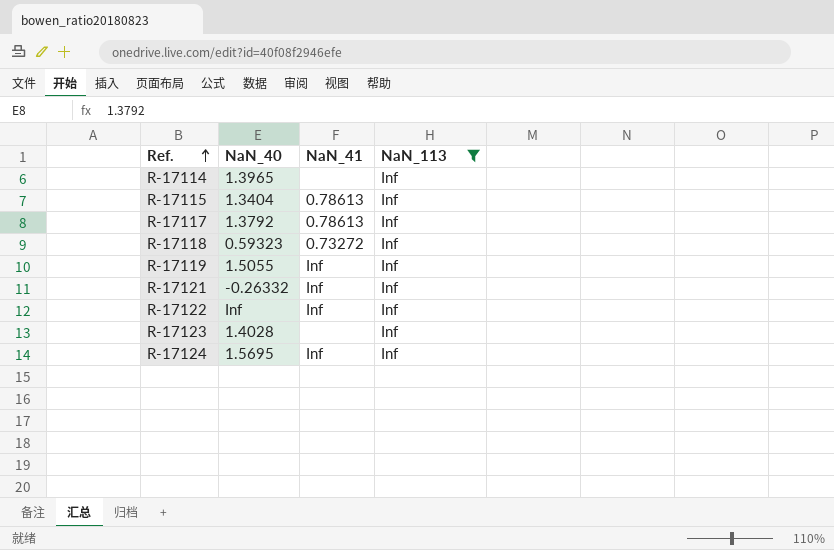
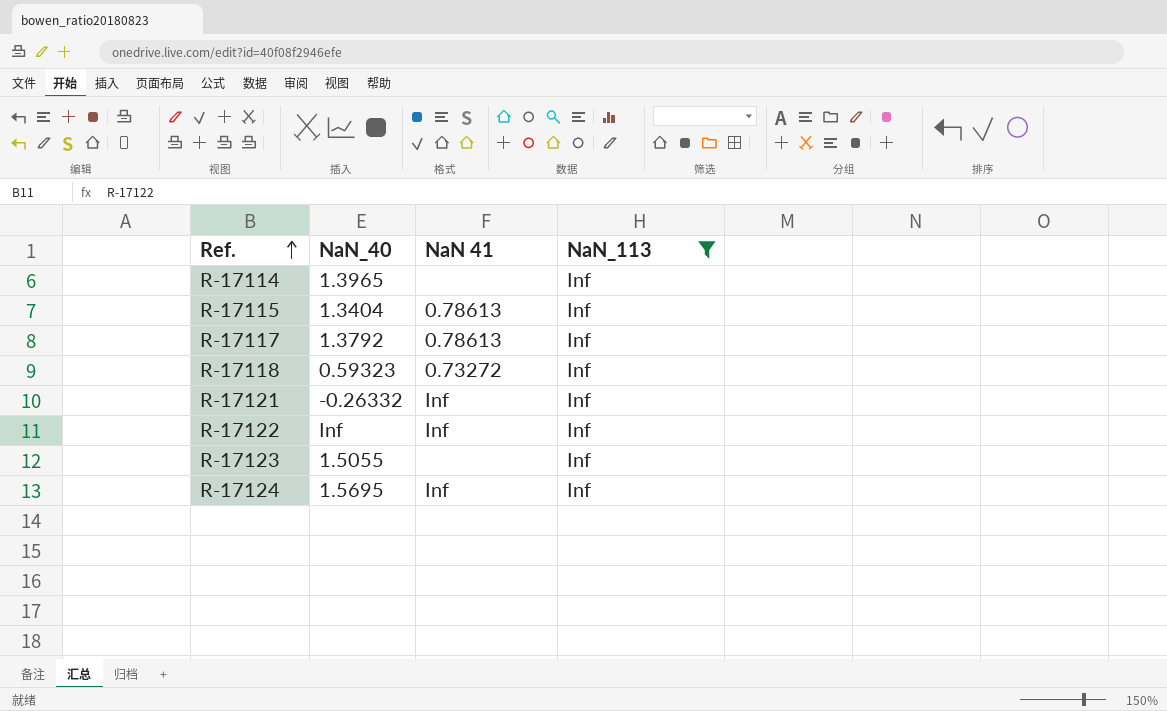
column name: NaN_41 -> NaN 41
row R-17119: 1.5055 | Inf | Inf -> none
R-17123 | NaN_40: 1.4028 -> 1.5055

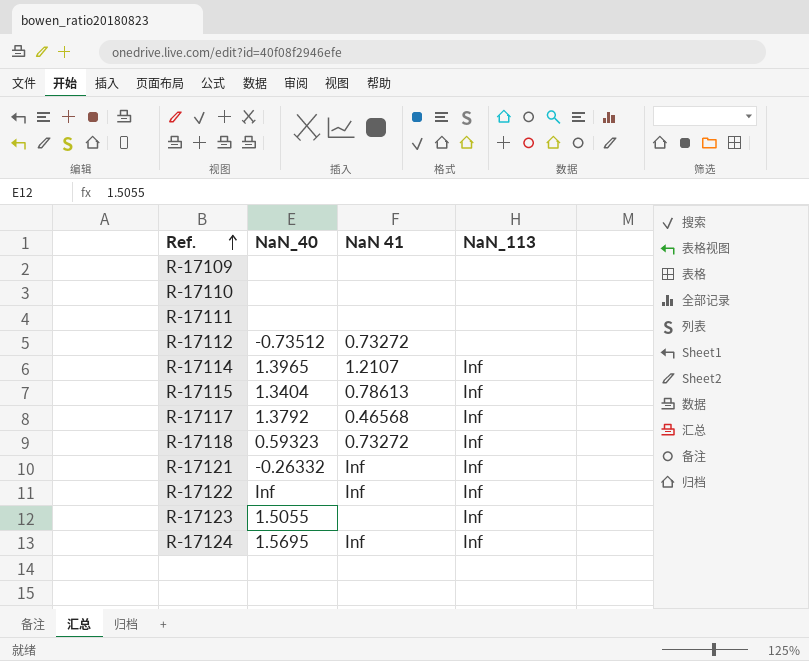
filter: NaN_113 = Inf -> none
R-17114 | NaN 41: none -> 1.2107
R-17117 | NaN 41: 0.78613 -> 0.46568

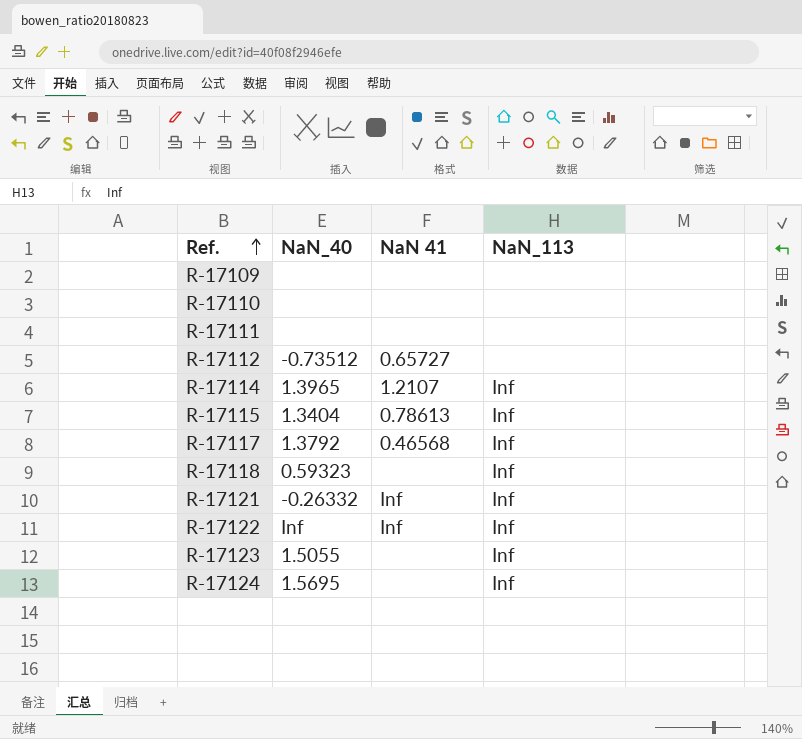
R-17112 | NaN 41: 0.73272 -> 0.65727
R-17118 | NaN 41: 0.73272 -> none
R-17124 | NaN 41: Inf -> none

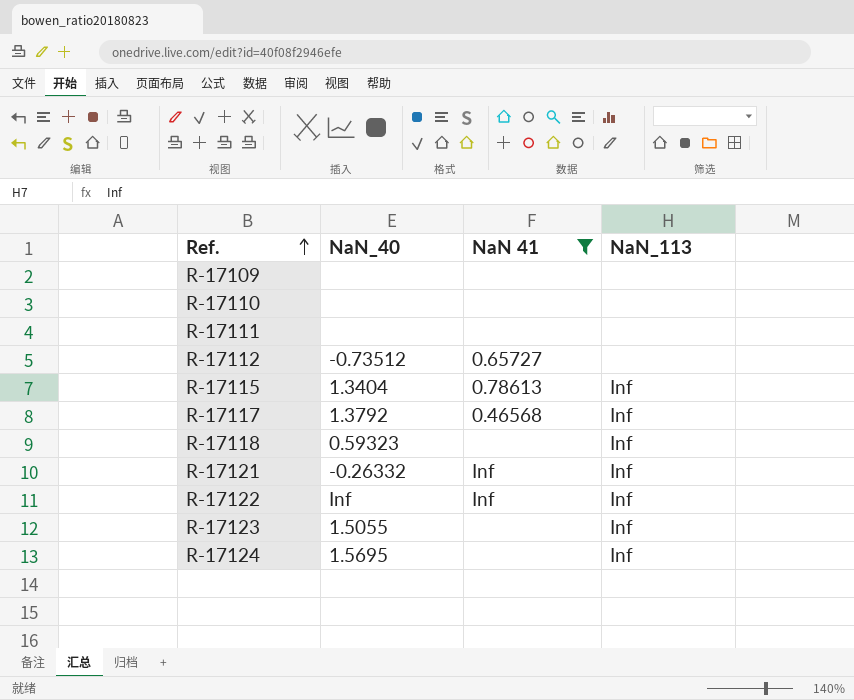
filter: none -> NaN 41 != 1.2107

